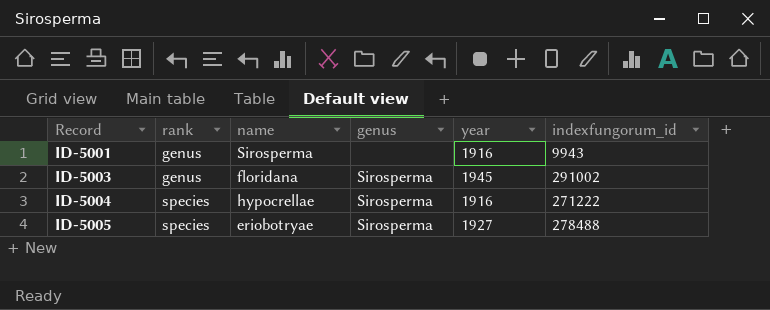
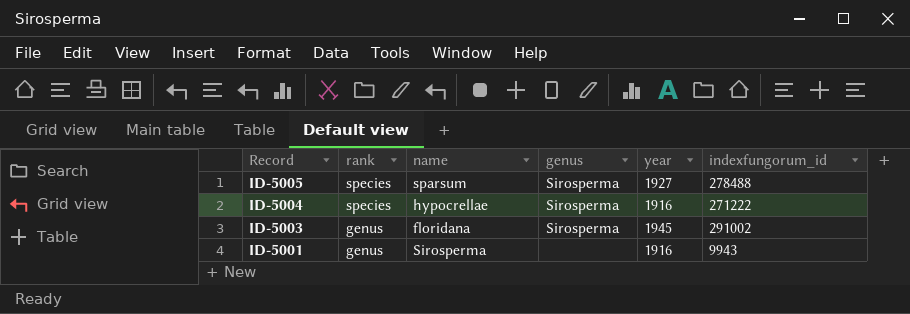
row order: Record ascending -> Record descending
ID-5005 | name: eriobotryae -> sparsum

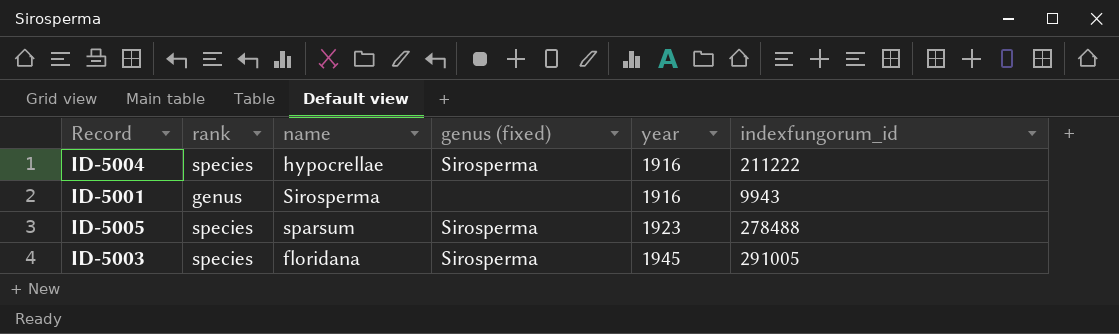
row order: Record descending -> year ascending
column name: genus -> genus (fixed)
ID-5004 | indexfungorum_id: 271222 -> 211222
ID-5005 | year: 1927 -> 1923
ID-5003 | rank: genus -> species
ID-5003 | indexfungorum_id: 291002 -> 291005

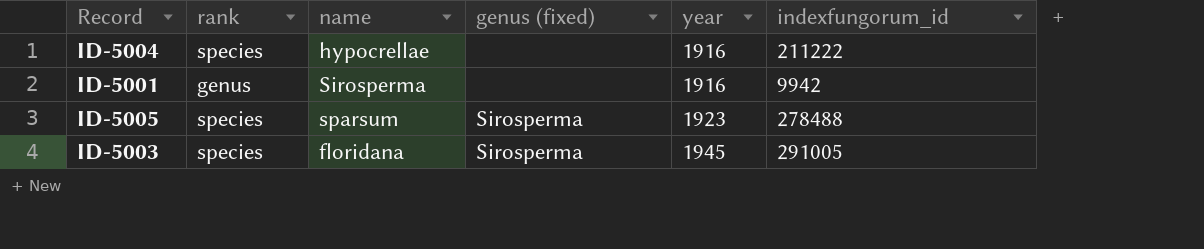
ID-5004 | genus (fixed): Sirosperma -> none
ID-5001 | indexfungorum_id: 9943 -> 9942

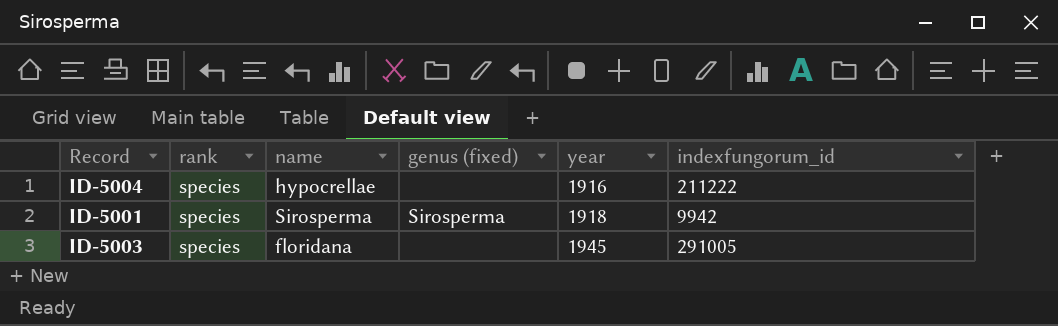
row ID-5005: species | sparsum | Sirosperma | 1923 | 278488 -> none
ID-5001 | rank: genus -> species
ID-5001 | genus (fixed): none -> Sirosperma
ID-5001 | year: 1916 -> 1918
ID-5003 | genus (fixed): Sirosperma -> none

